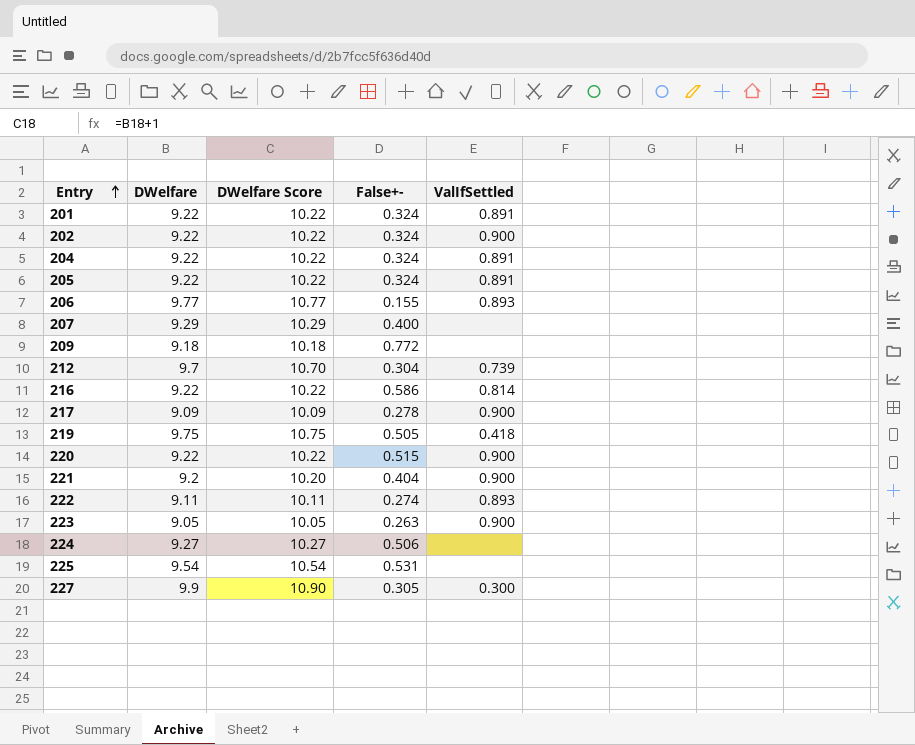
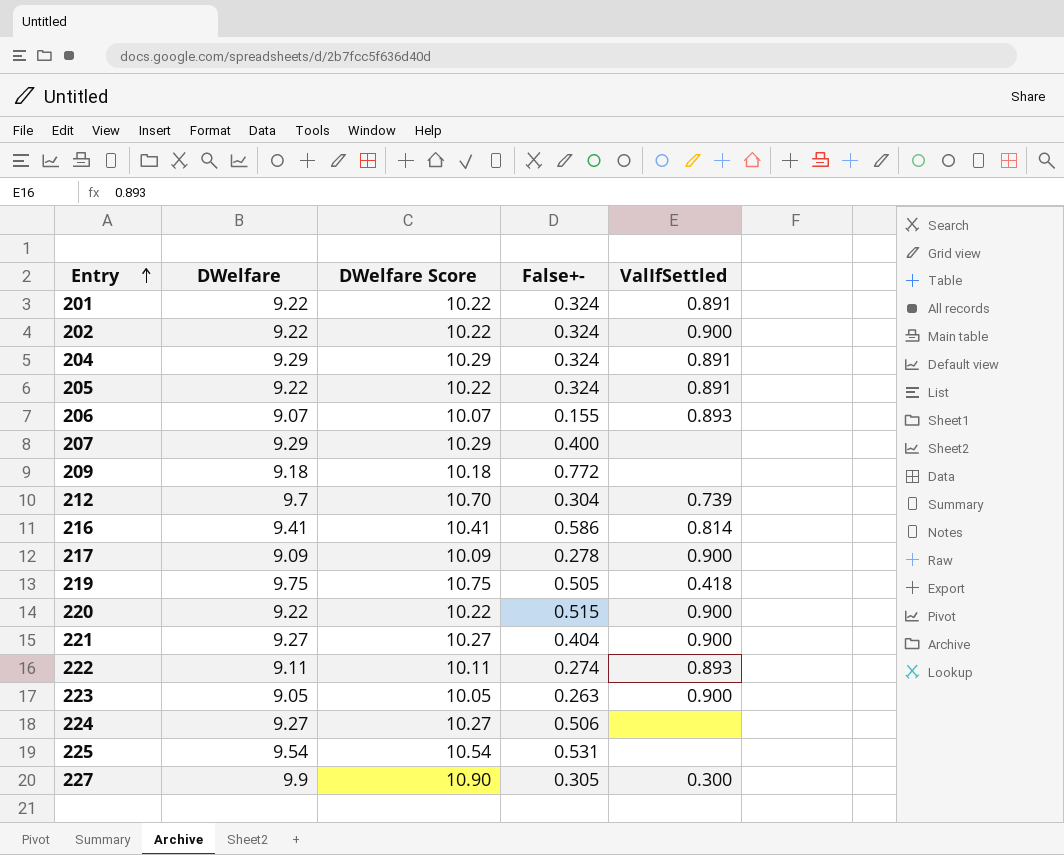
204 | DWelfare: 9.22 -> 9.29
204 | DWelfare Score: 10.22 -> 10.29
206 | DWelfare: 9.77 -> 9.07
206 | DWelfare Score: 10.77 -> 10.07
216 | DWelfare: 9.22 -> 9.41
216 | DWelfare Score: 10.22 -> 10.41
221 | DWelfare: 9.2 -> 9.27
221 | DWelfare Score: 10.20 -> 10.27

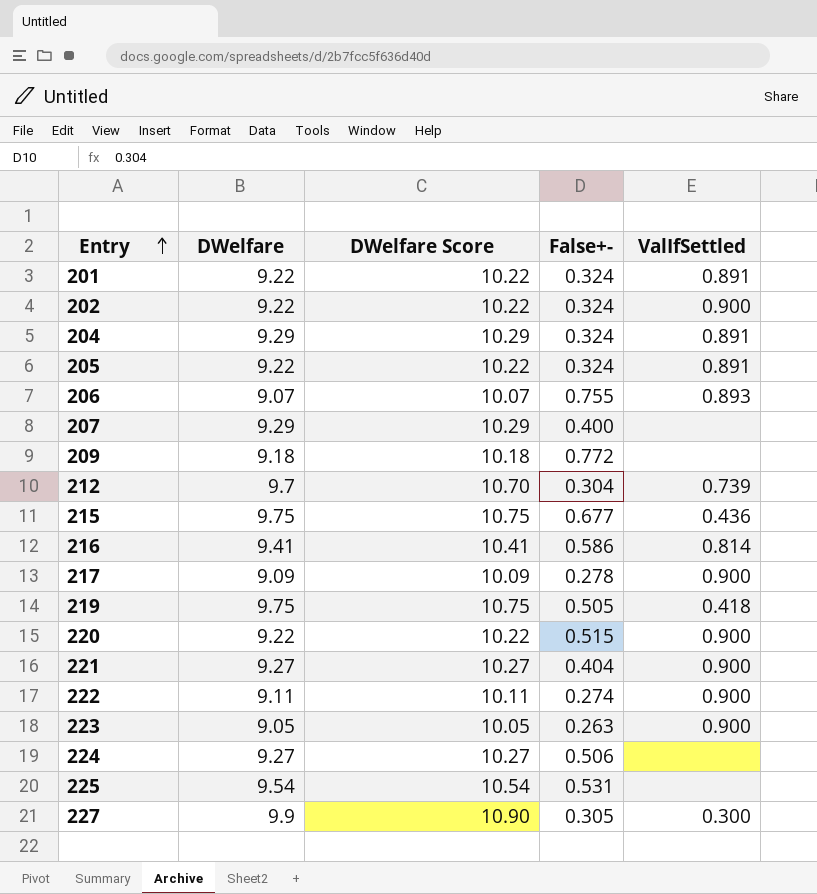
206 | False+-: 0.155 -> 0.755
row 215: none -> 9.75 | 10.75 | 0.677 | 0.436
222 | ValIfSettled: 0.893 -> 0.900

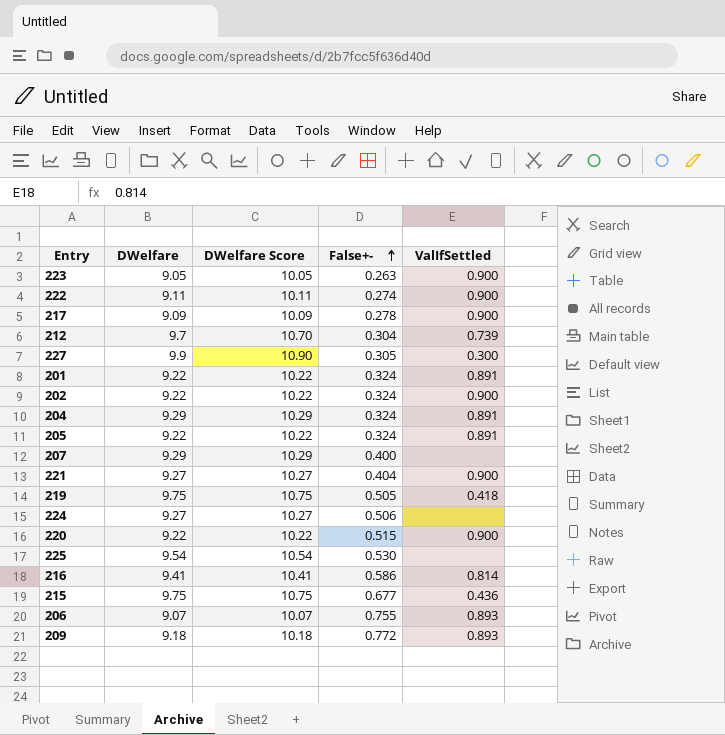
row order: Entry ascending -> False+- ascending
225 | False+-: 0.531 -> 0.530
209 | ValIfSettled: none -> 0.893

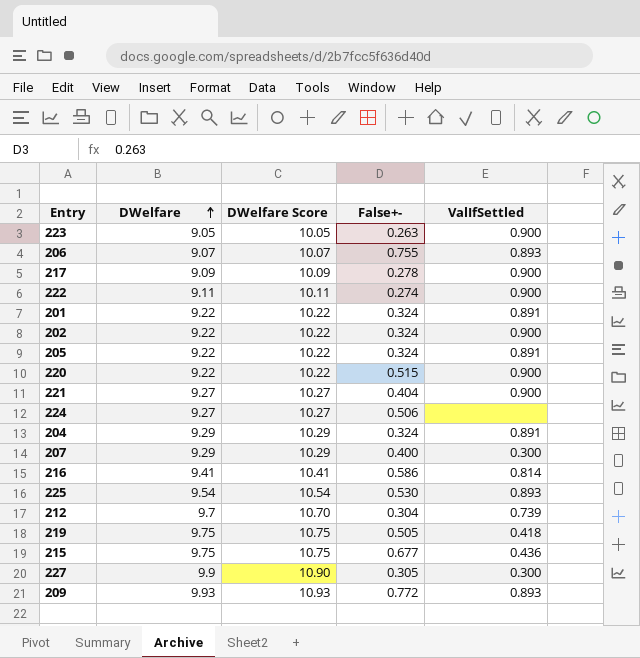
row order: False+- ascending -> DWelfare ascending
207 | ValIfSettled: none -> 0.300
225 | ValIfSettled: none -> 0.893
209 | DWelfare: 9.18 -> 9.93
209 | DWelfare Score: 10.18 -> 10.93

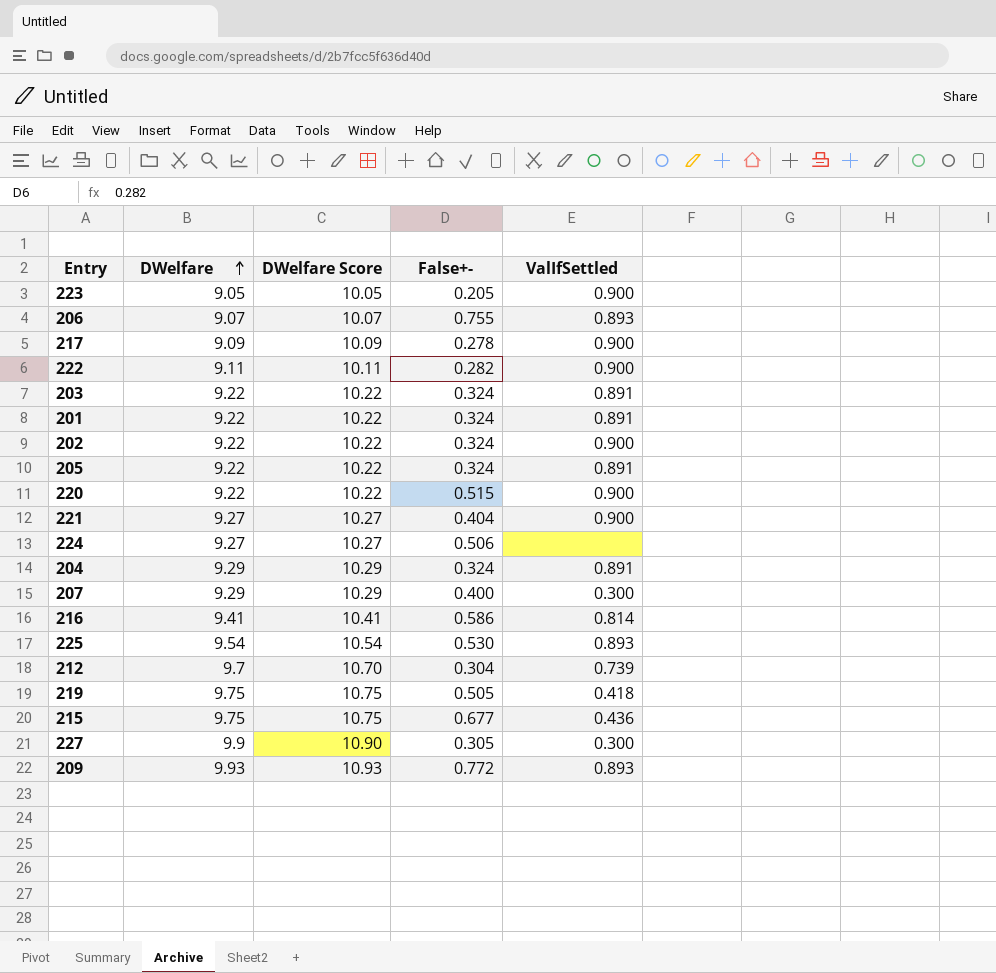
223 | False+-: 0.263 -> 0.205
222 | False+-: 0.274 -> 0.282
row 203: none -> 9.22 | 10.22 | 0.324 | 0.891

